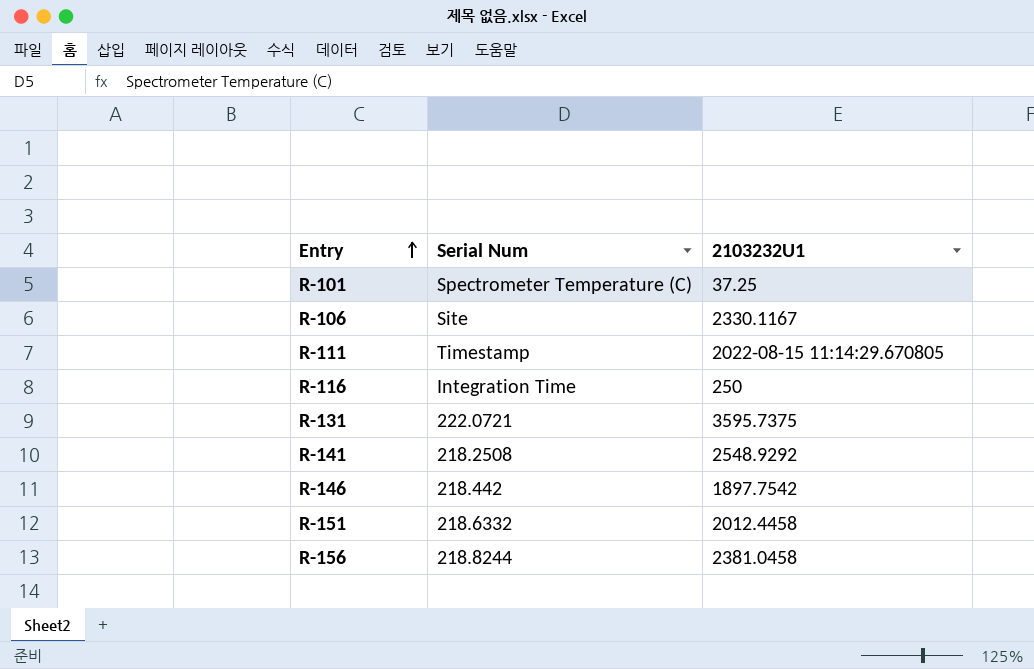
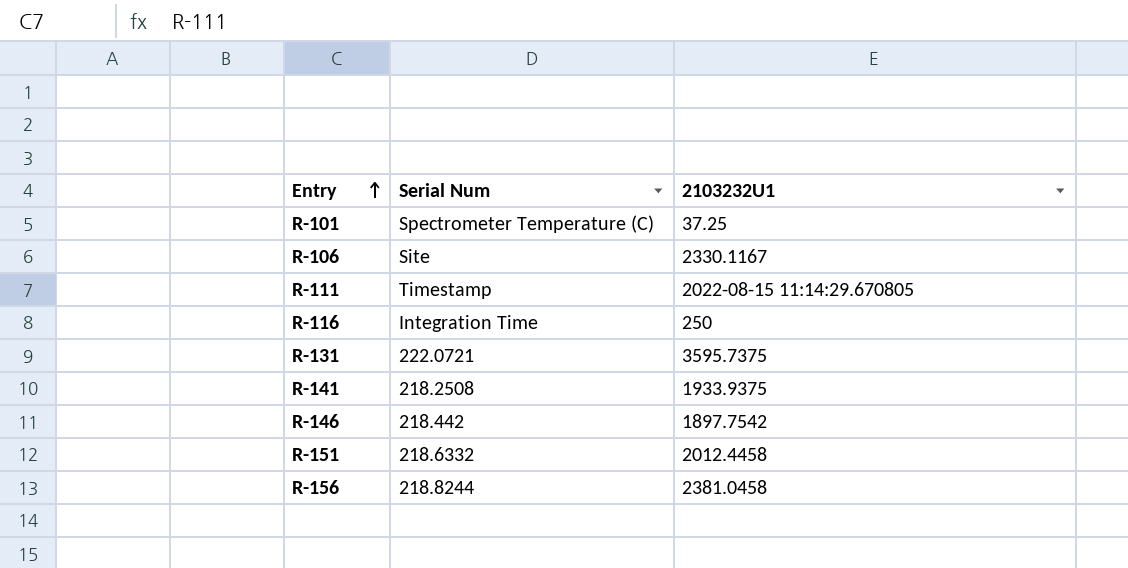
R-141 | 2103232U1: 2548.9292 -> 1933.9375

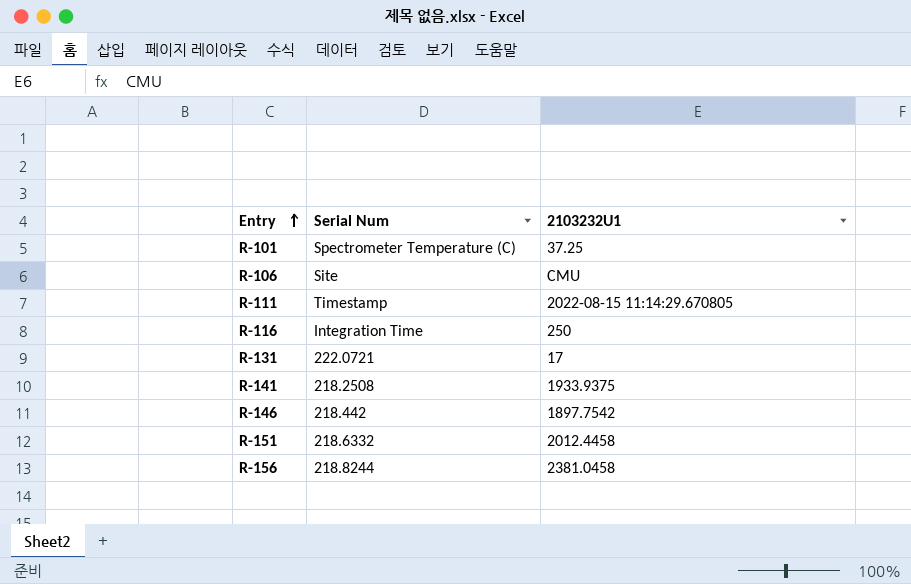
R-106 | 2103232U1: 2330.1167 -> CMU
R-131 | 2103232U1: 3595.7375 -> 17

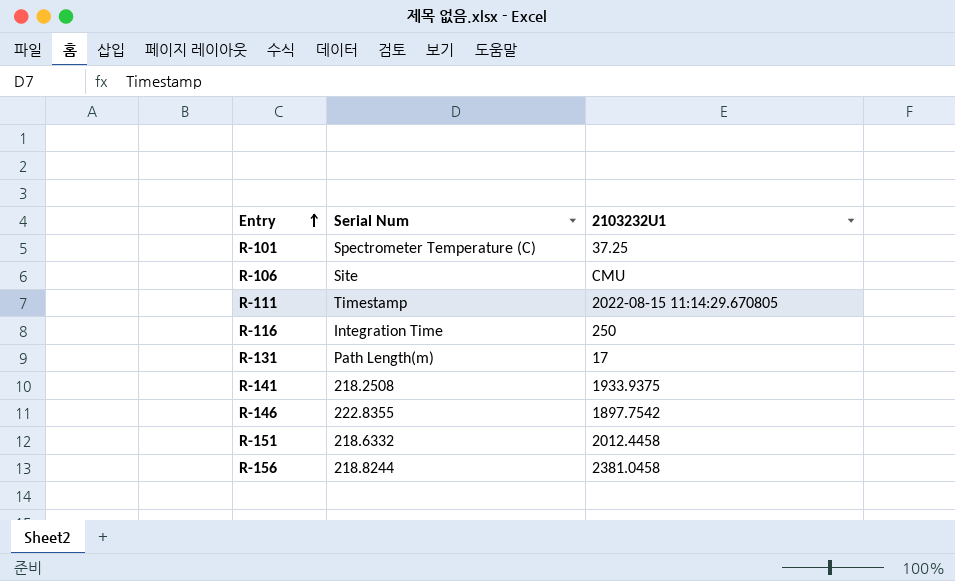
R-131 | Serial Num: 222.0721 -> Path Length(m)
R-146 | Serial Num: 218.442 -> 222.8355

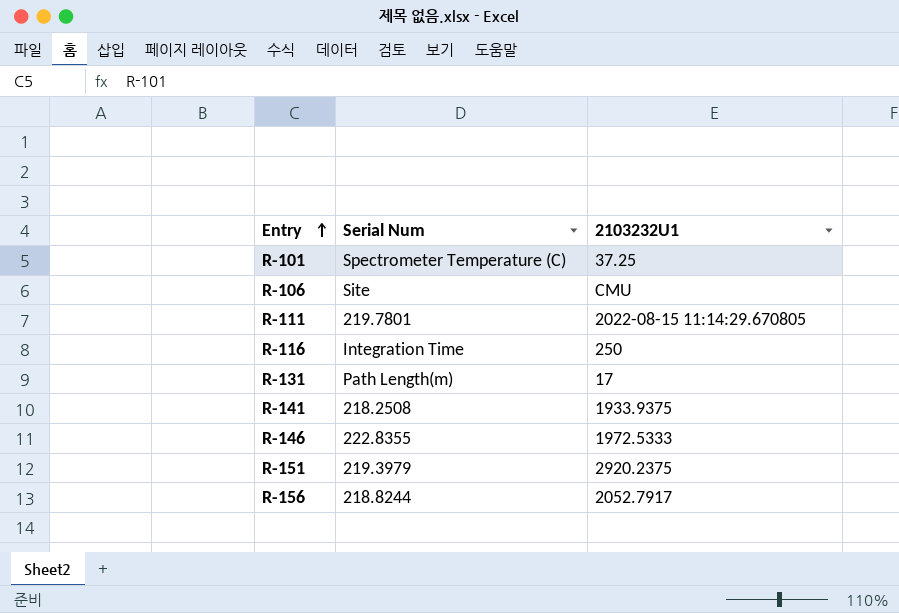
R-111 | Serial Num: Timestamp -> 219.7801
R-146 | 2103232U1: 1897.7542 -> 1972.5333
R-151 | Serial Num: 218.6332 -> 219.3979
R-151 | 2103232U1: 2012.4458 -> 2920.2375
R-156 | 2103232U1: 2381.0458 -> 2052.7917

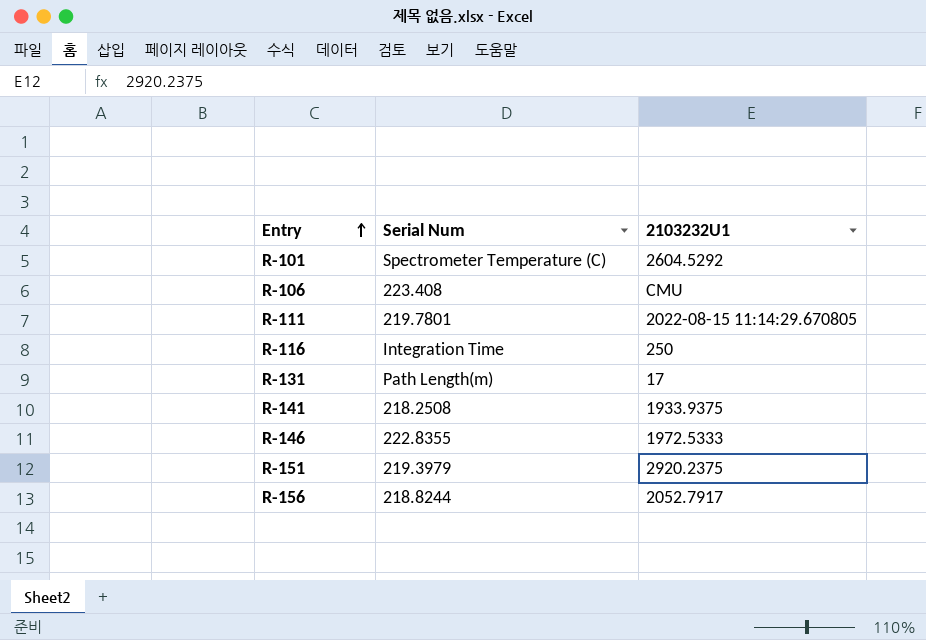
R-101 | 2103232U1: 37.25 -> 2604.5292
R-106 | Serial Num: Site -> 223.408

